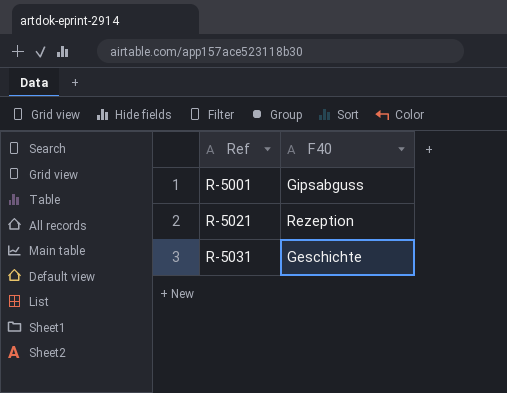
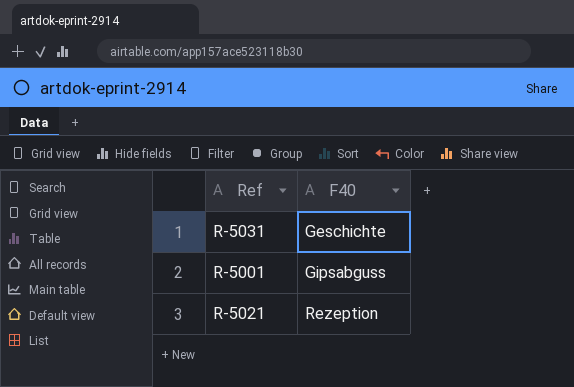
row order: Ref ascending -> F40 ascending

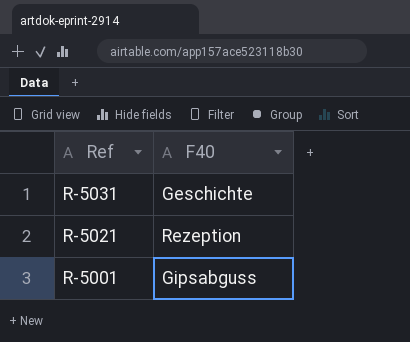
row order: F40 ascending -> Ref descending

